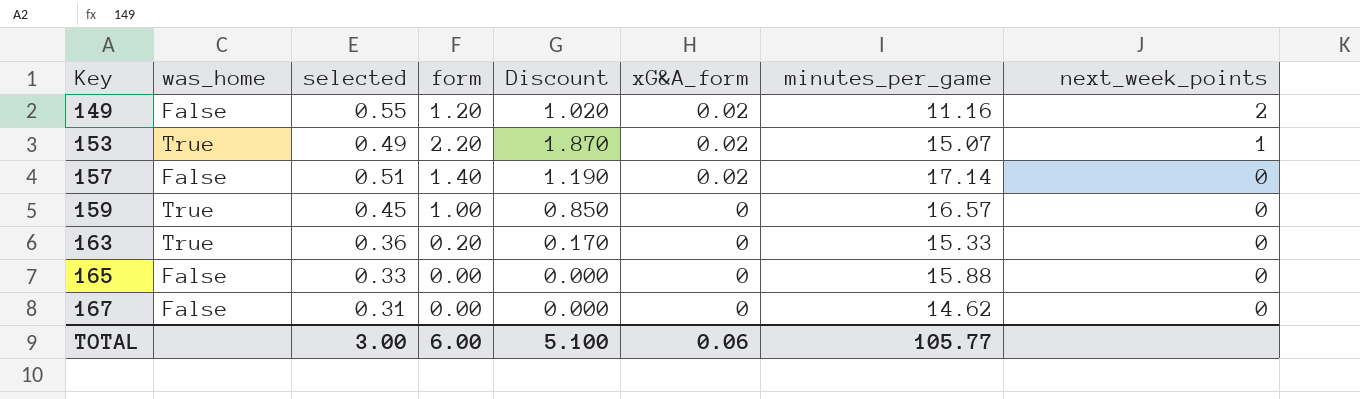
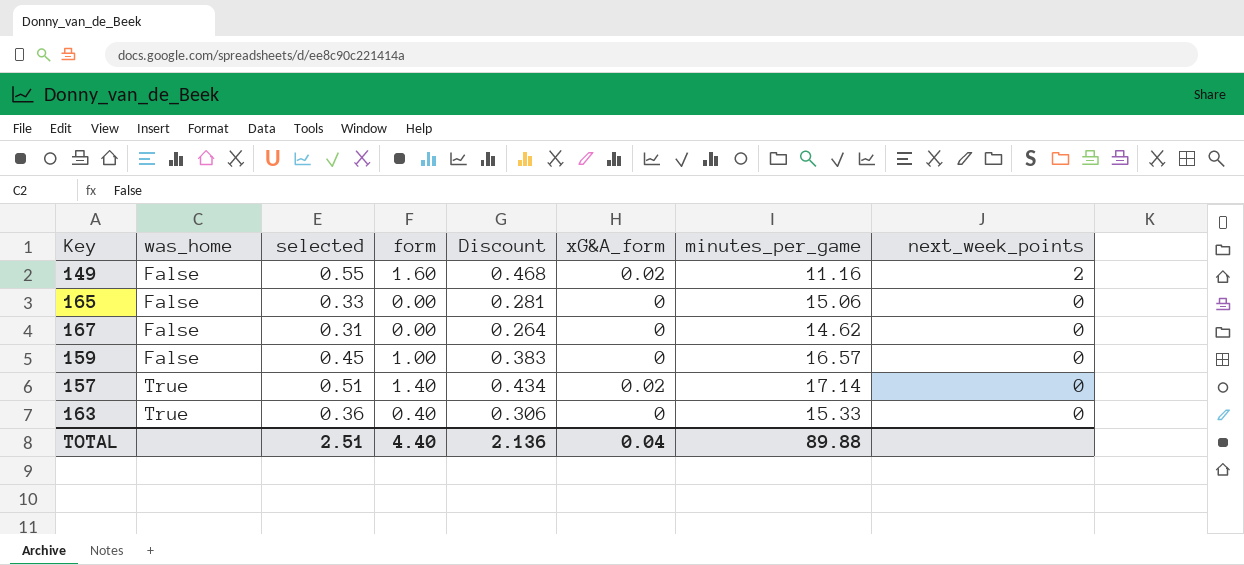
row order: Key ascending -> was_home ascending
column Discount | formula: [form] * 0.85 -> [selected] * 0.85
row 153: True | 0.49 | 2.20 | 1.870 | 0.02 | 15.07 | 1 -> none
149 | form: 1.20 -> 1.60
165 | minutes_per_game: 15.88 -> 15.06
159 | was_home: True -> False
157 | was_home: False -> True
163 | form: 0.20 -> 0.40
TOTAL | selected: 3.00 -> 2.51
TOTAL | form: 6.00 -> 4.40
TOTAL | Discount: 5.100 -> 2.136
TOTAL | xG&A_form: 0.06 -> 0.04
TOTAL | minutes_per_game: 105.77 -> 89.88

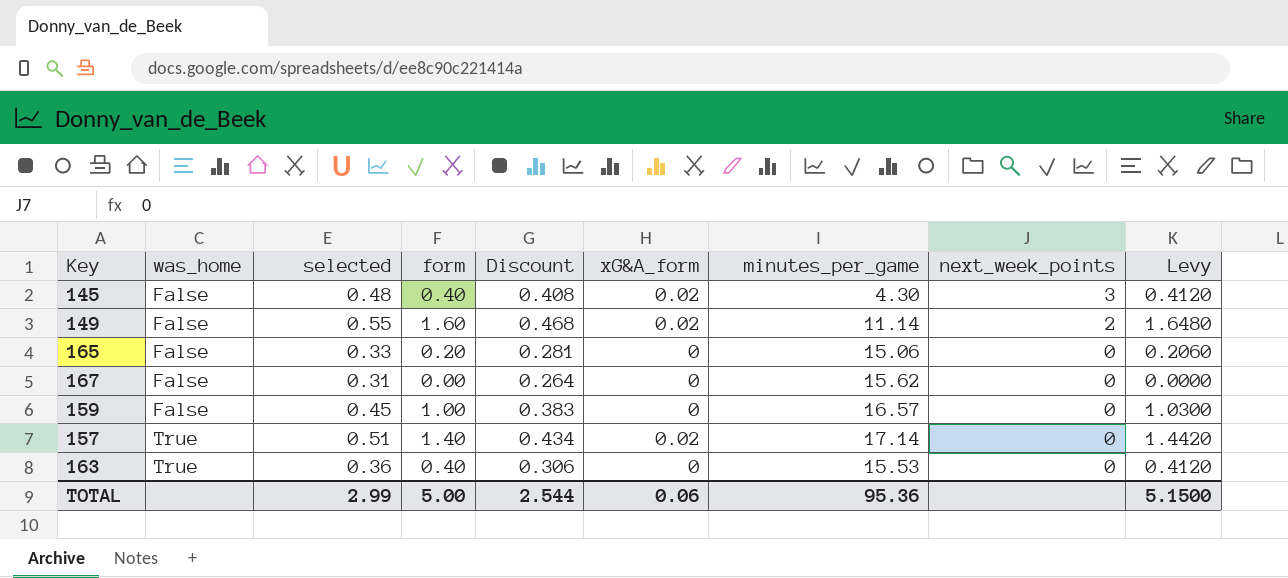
column Levy | formula: none -> [form] * 1.03
row 145: none -> False | 0.48 | 0.40 | 0.408 | 0.02 | 4.30 | 3 | 0.4120
149 | minutes_per_game: 11.16 -> 11.14
165 | form: 0.00 -> 0.20
167 | minutes_per_game: 14.62 -> 15.62
163 | minutes_per_game: 15.33 -> 15.53
TOTAL | selected: 2.51 -> 2.99
TOTAL | form: 4.40 -> 5.00
TOTAL | Discount: 2.136 -> 2.544
TOTAL | xG&A_form: 0.04 -> 0.06
TOTAL | minutes_per_game: 89.88 -> 95.36

